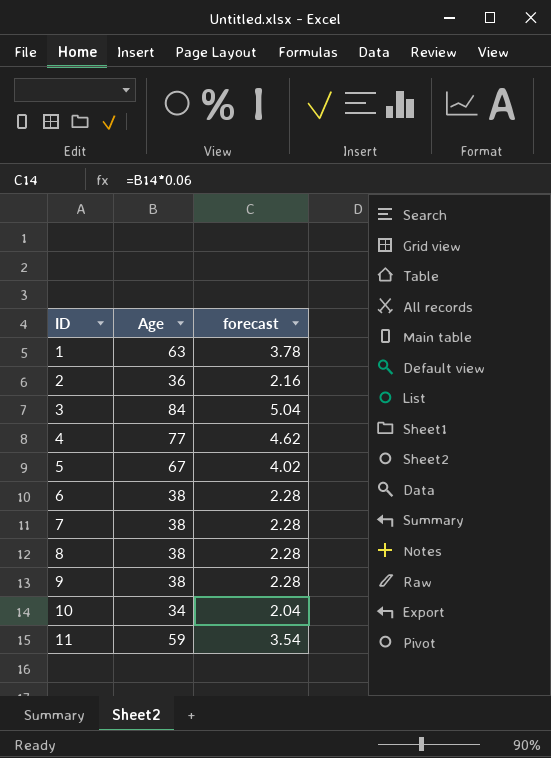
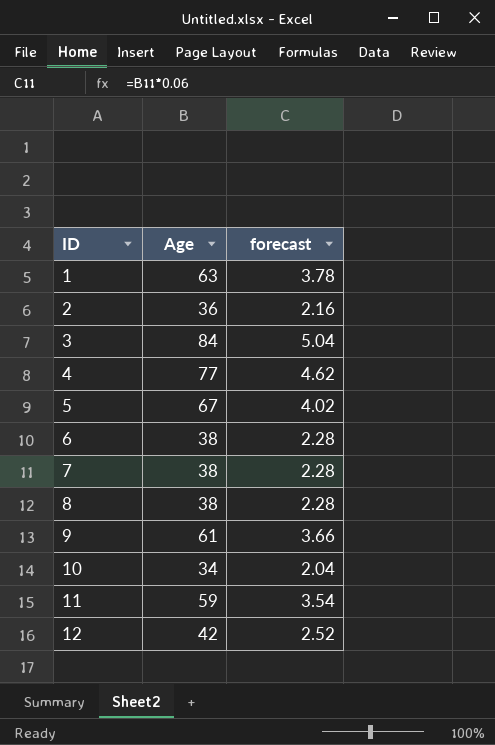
9 | Age: 38 -> 61
9 | forecast: 2.28 -> 3.66
row 12: none -> 42 | 2.52

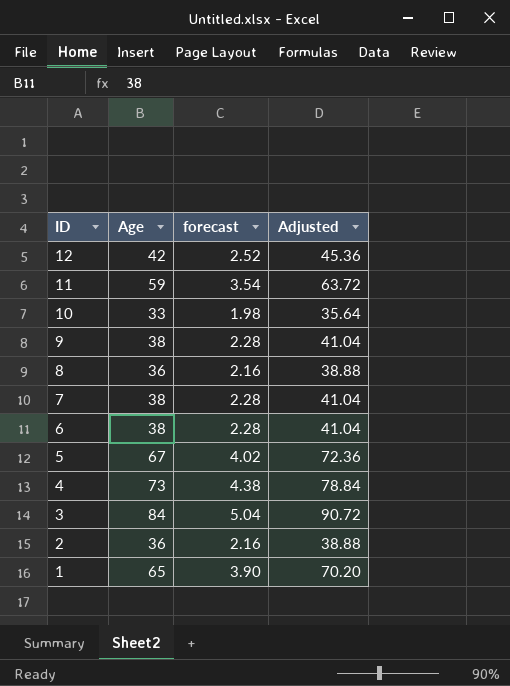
row order: ID ascending -> ID descending
column Adjusted | formula: none -> [Age] * 1.08
10 | Age: 34 -> 33
10 | forecast: 2.04 -> 1.98
9 | Age: 61 -> 38
9 | forecast: 3.66 -> 2.28
8 | Age: 38 -> 36
8 | forecast: 2.28 -> 2.16
4 | Age: 77 -> 73
4 | forecast: 4.62 -> 4.38
1 | Age: 63 -> 65
1 | forecast: 3.78 -> 3.90

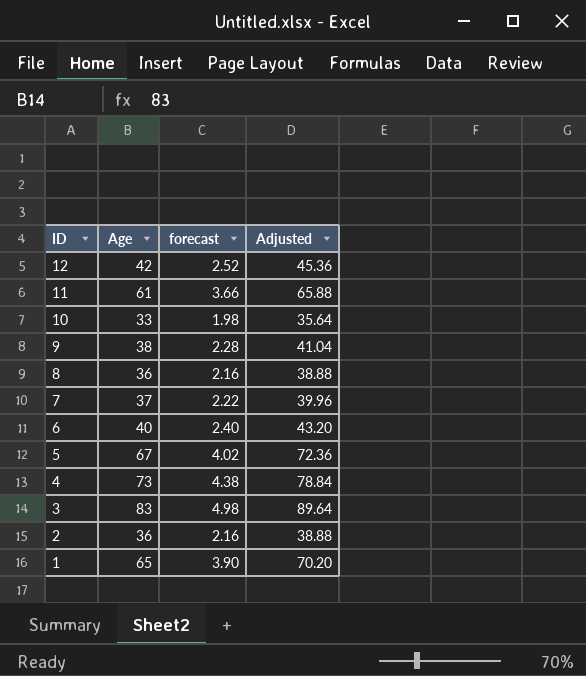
11 | Age: 59 -> 61
11 | forecast: 3.54 -> 3.66
11 | Adjusted: 63.72 -> 65.88
7 | Age: 38 -> 37
7 | forecast: 2.28 -> 2.22
7 | Adjusted: 41.04 -> 39.96
6 | Age: 38 -> 40
6 | forecast: 2.28 -> 2.40
6 | Adjusted: 41.04 -> 43.20
3 | Age: 84 -> 83
3 | forecast: 5.04 -> 4.98
3 | Adjusted: 90.72 -> 89.64

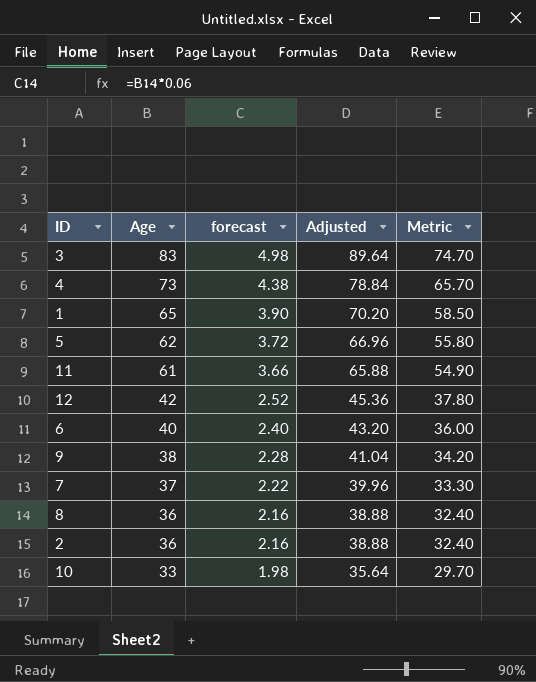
row order: ID descending -> Age descending
column Metric | formula: none -> [Age] * 0.9
5 | Age: 67 -> 62
5 | forecast: 4.02 -> 3.72
5 | Adjusted: 72.36 -> 66.96

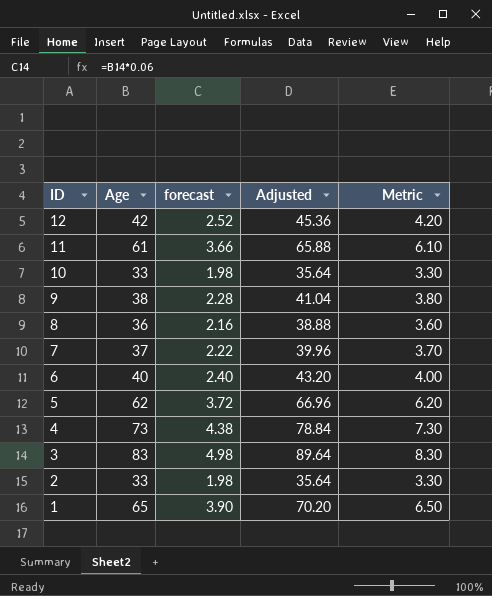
row order: Age descending -> ID descending
column Metric | formula: [Age] * 0.9 -> [Age] * 0.1
2 | Age: 36 -> 33
2 | forecast: 2.16 -> 1.98
2 | Adjusted: 38.88 -> 35.64

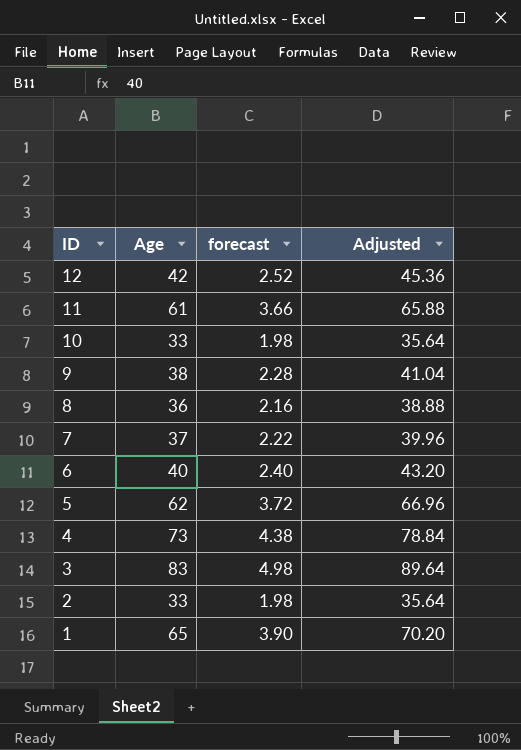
column Metric | formula: [Age] * 0.1 -> none

